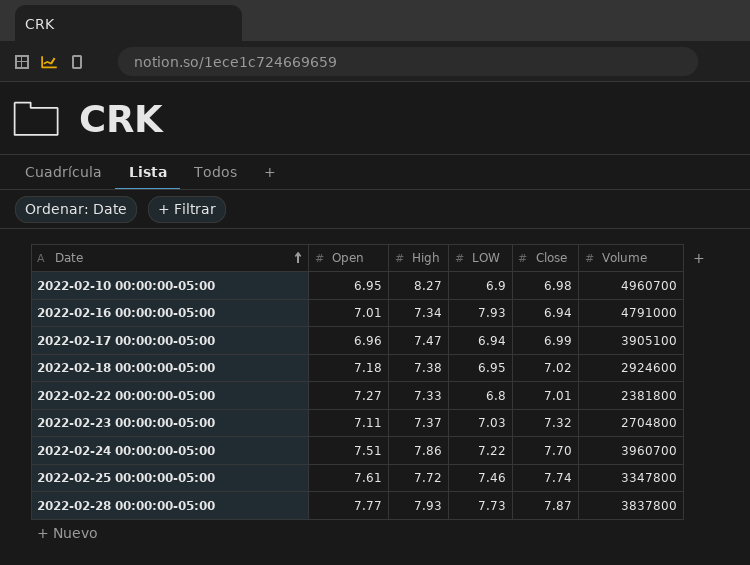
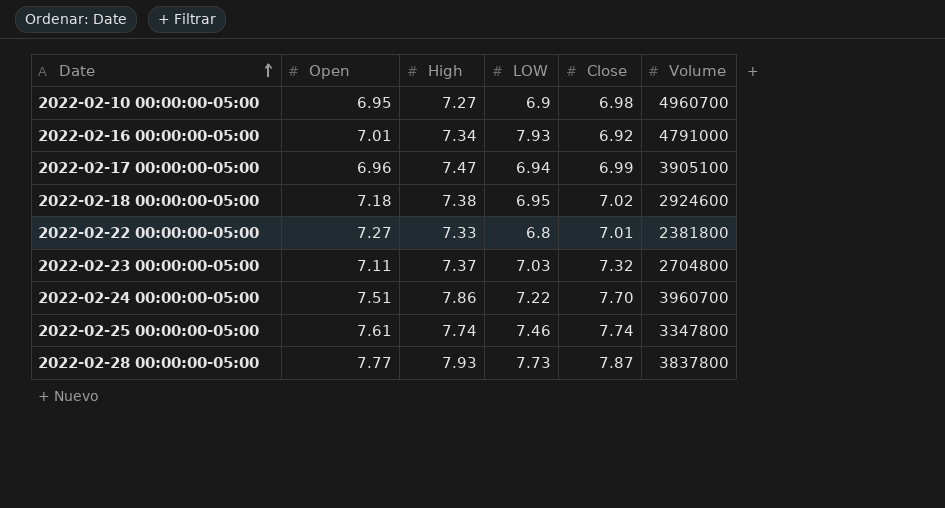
2022-02-10 00:00:00-05:00 | High: 8.27 -> 7.27
2022-02-16 00:00:00-05:00 | Close: 6.94 -> 6.92
2022-02-25 00:00:00-05:00 | High: 7.72 -> 7.74

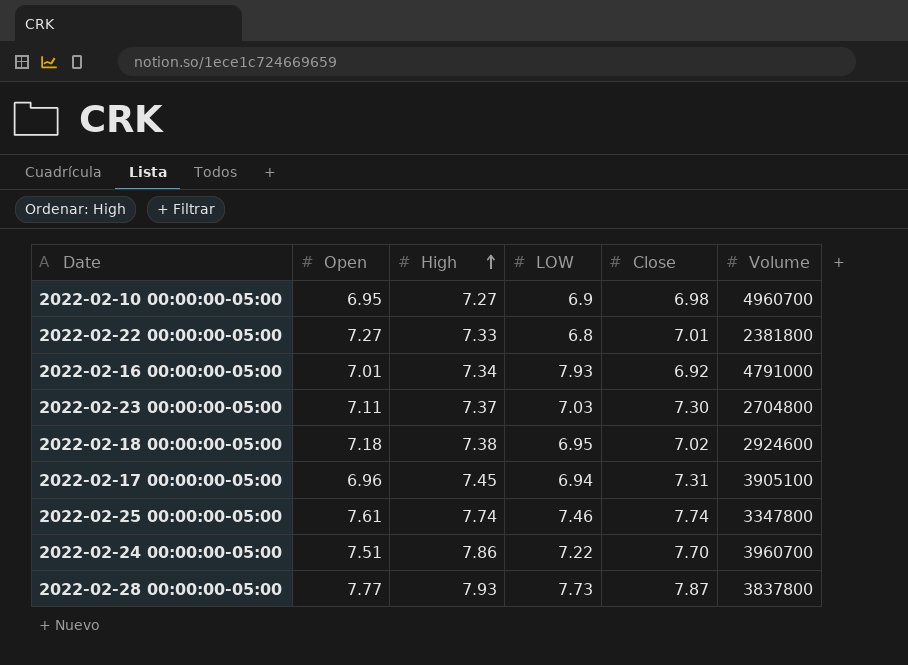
row order: Date ascending -> High ascending
2022-02-23 00:00:00-05:00 | Close: 7.32 -> 7.30
2022-02-17 00:00:00-05:00 | High: 7.47 -> 7.45
2022-02-17 00:00:00-05:00 | Close: 6.99 -> 7.31

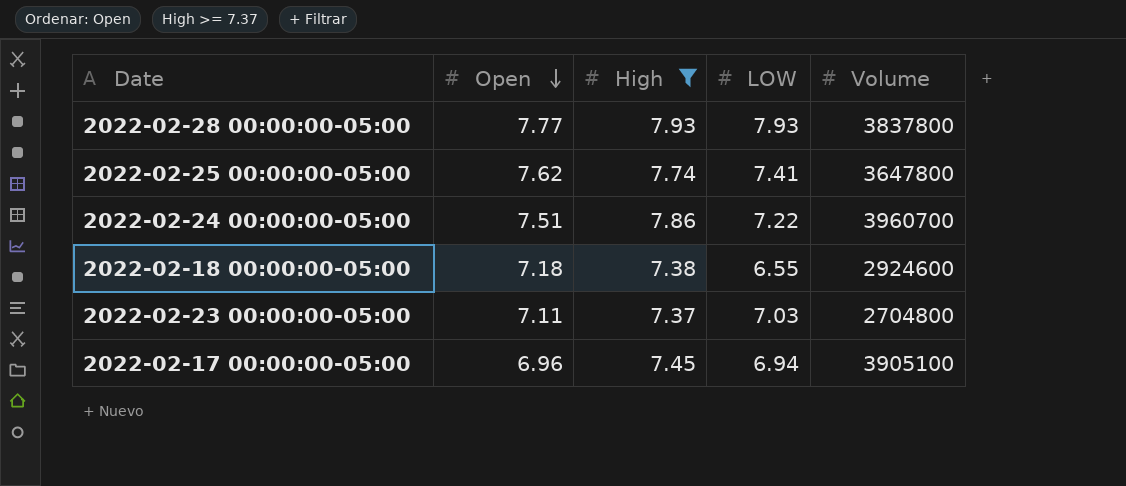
filter: none -> High >= 7.37
row order: High ascending -> Open descending
column Close | position: 5 -> none
2022-02-28 00:00:00-05:00 | LOW: 7.73 -> 7.93
2022-02-25 00:00:00-05:00 | Open: 7.61 -> 7.62
2022-02-25 00:00:00-05:00 | LOW: 7.46 -> 7.41
2022-02-25 00:00:00-05:00 | Volume: 3347800 -> 3647800
2022-02-18 00:00:00-05:00 | LOW: 6.95 -> 6.55

